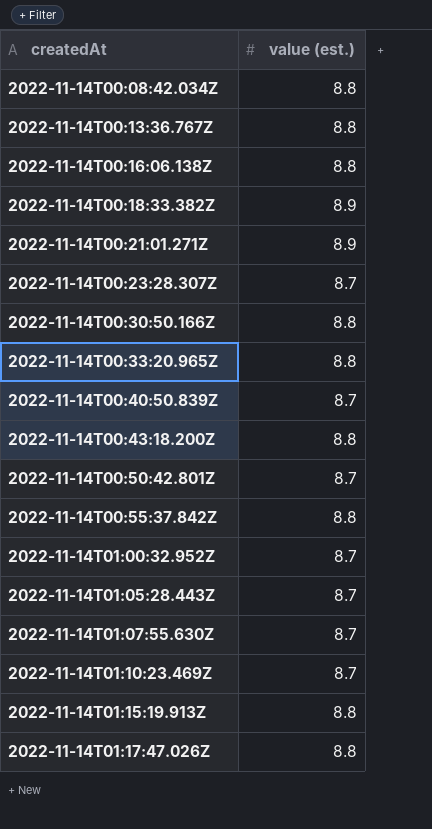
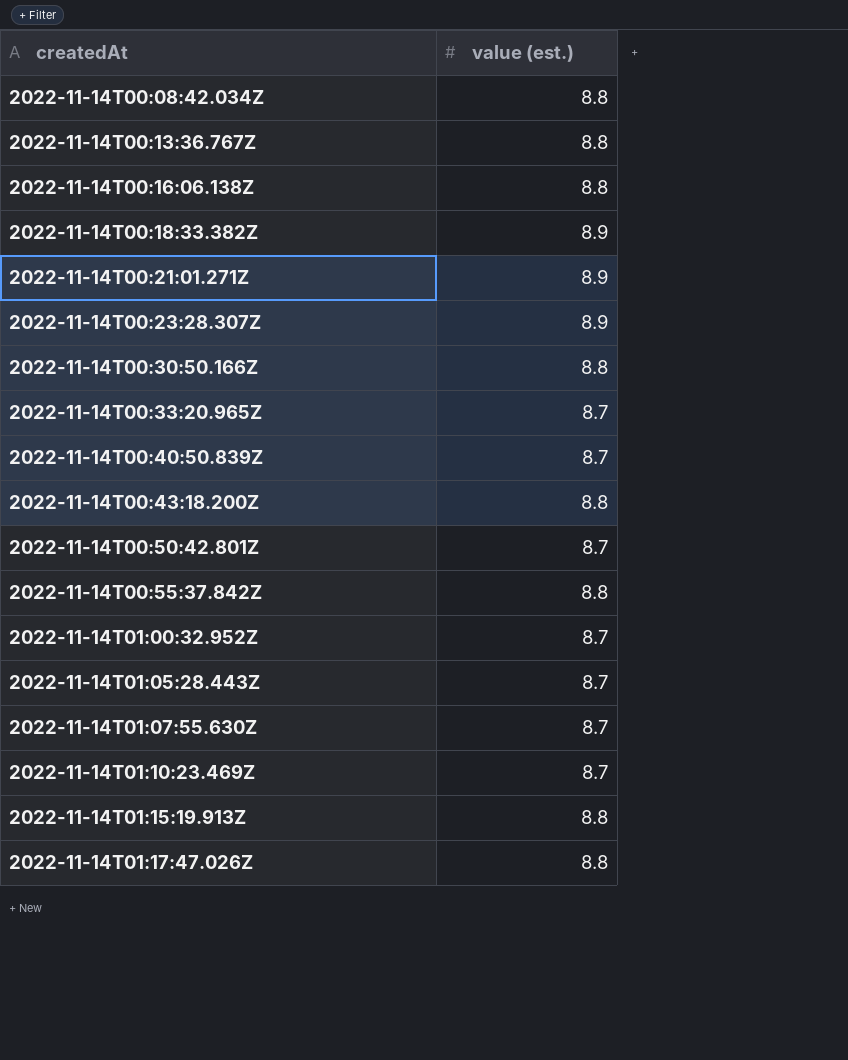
2022-11-14T00:23:28.307Z | value (est.): 8.7 -> 8.9
2022-11-14T00:33:20.965Z | value (est.): 8.8 -> 8.7

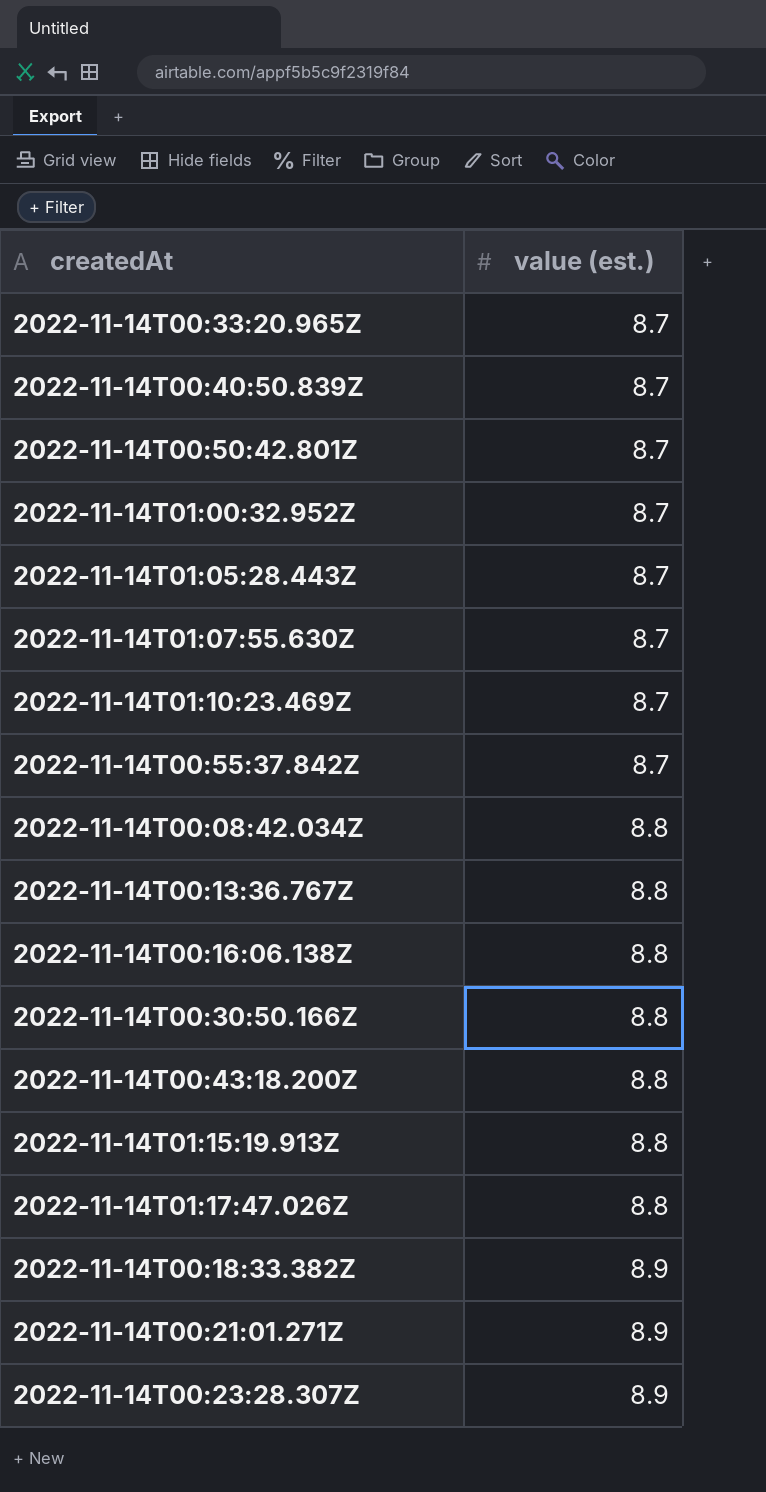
row order: createdAt ascending -> value (est.) ascending
2022-11-14T00:55:37.842Z | value (est.): 8.8 -> 8.7

